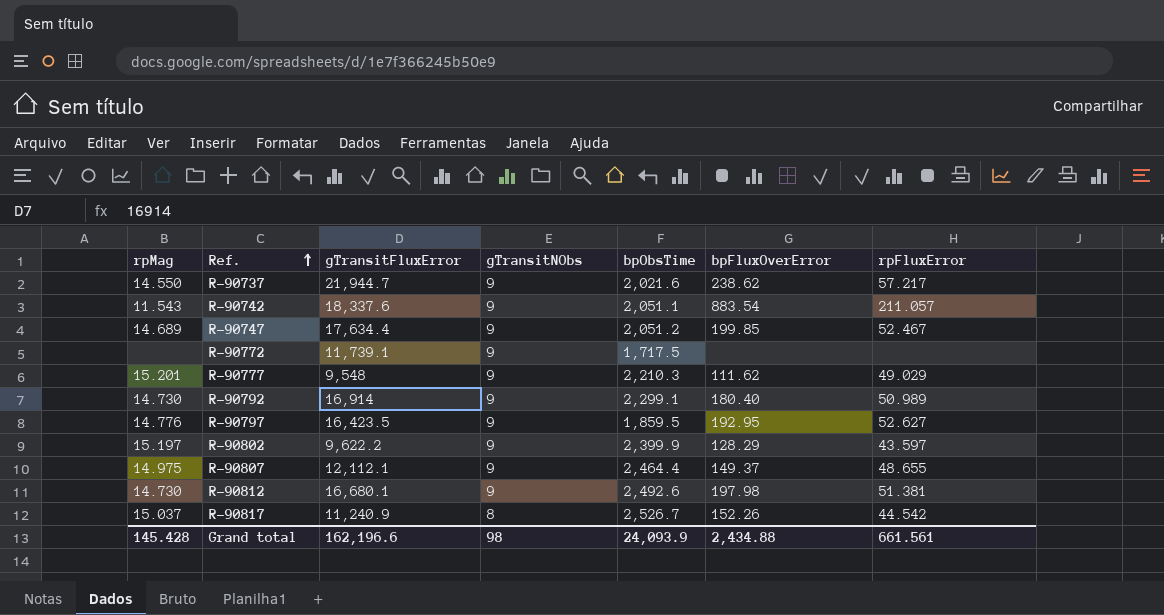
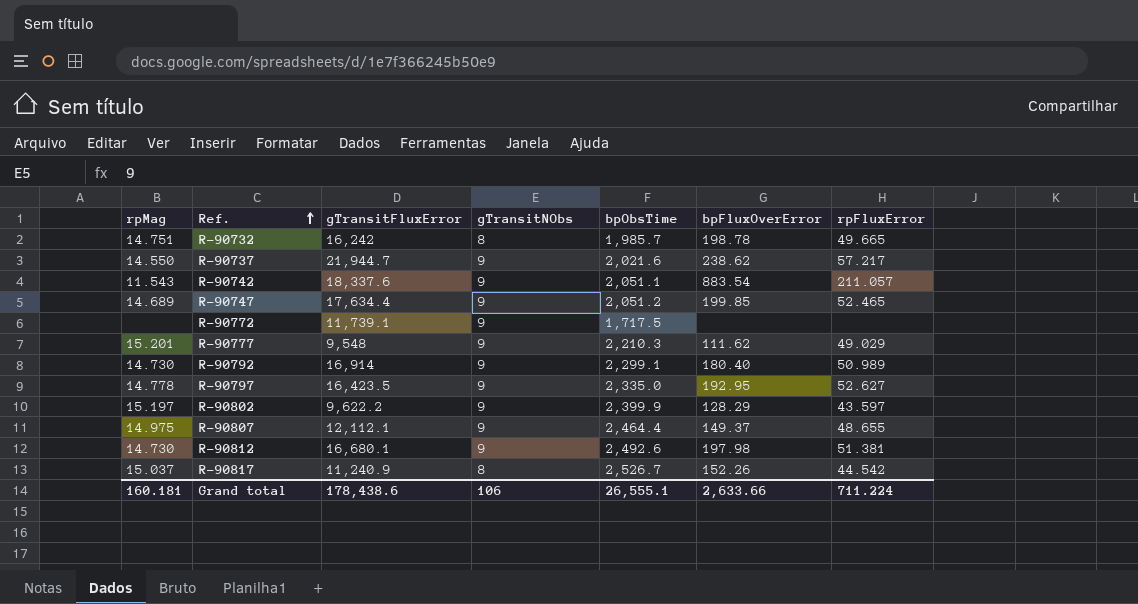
row R-90732: none -> 14.751 | 16,242 | 8 | 1,985.7 | 198.78 | 49.665
R-90747 | rpFluxError: 52.467 -> 52.465
R-90797 | rpMag: 14.776 -> 14.778
R-90797 | bpObsTime: 1,859.5 -> 2,335.0
Grand total | rpMag: 145.428 -> 160.181
Grand total | gTransitFluxError: 162,196.6 -> 178,438.6
Grand total | gTransitNObs: 98 -> 106
Grand total | bpObsTime: 24,093.9 -> 26,555.1
Grand total | bpFluxOverError: 2,434.88 -> 2,633.66
Grand total | rpFluxError: 661.561 -> 711.224

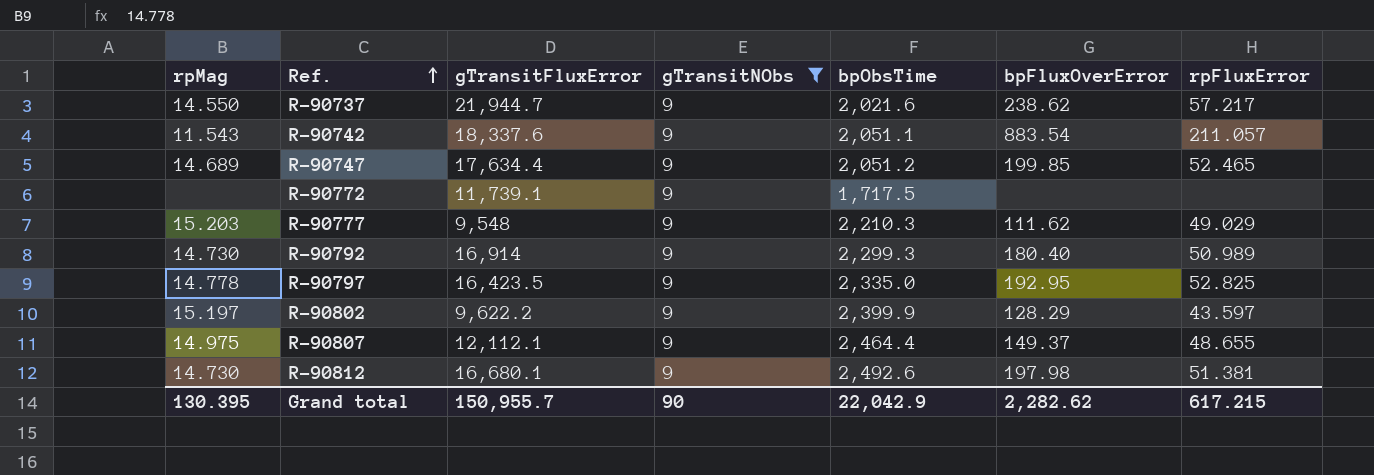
filter: none -> gTransitNObs = 9
R-90777 | rpMag: 15.201 -> 15.203
R-90792 | bpObsTime: 2,299.1 -> 2,299.3
R-90797 | rpFluxError: 52.627 -> 52.825
Grand total | rpMag: 160.181 -> 130.395
Grand total | gTransitFluxError: 178,438.6 -> 150,955.7
Grand total | gTransitNObs: 106 -> 90
Grand total | bpObsTime: 26,555.1 -> 22,042.9
Grand total | bpFluxOverError: 2,633.66 -> 2,282.62
Grand total | rpFluxError: 711.224 -> 617.215

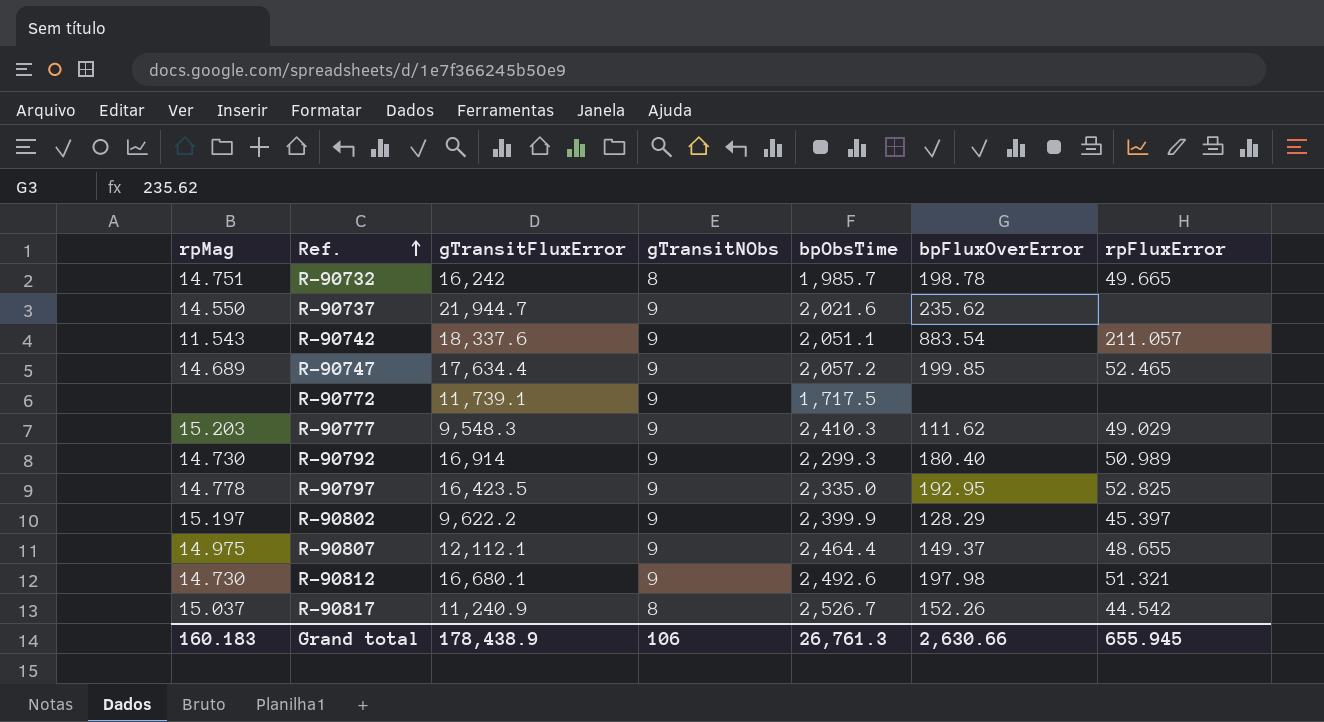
filter: gTransitNObs = 9 -> none
R-90737 | bpFluxOverError: 238.62 -> 235.62
R-90737 | rpFluxError: 57.217 -> none
R-90747 | bpObsTime: 2,051.2 -> 2,057.2
R-90777 | gTransitFluxError: 9,548 -> 9,548.3
R-90777 | bpObsTime: 2,210.3 -> 2,410.3
R-90802 | rpFluxError: 43.597 -> 45.397
R-90812 | rpFluxError: 51.381 -> 51.321
Grand total | rpMag: 130.395 -> 160.183
Grand total | gTransitFluxError: 150,955.7 -> 178,438.9
Grand total | gTransitNObs: 90 -> 106
Grand total | bpObsTime: 22,042.9 -> 26,761.3
Grand total | bpFluxOverError: 2,282.62 -> 2,630.66
Grand total | rpFluxError: 617.215 -> 655.945

